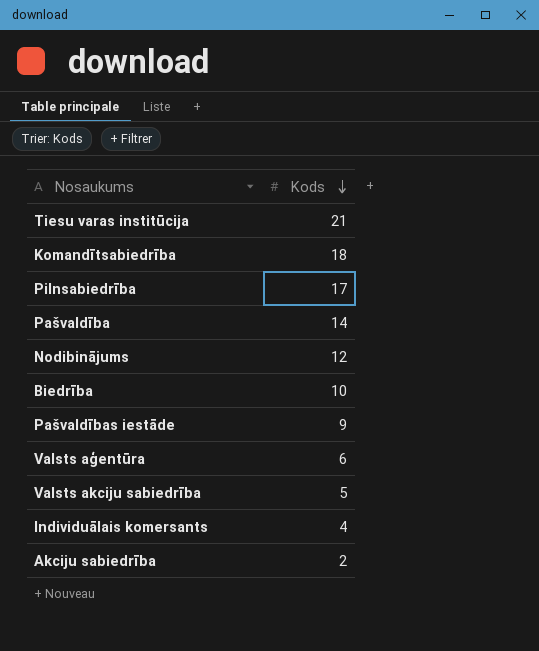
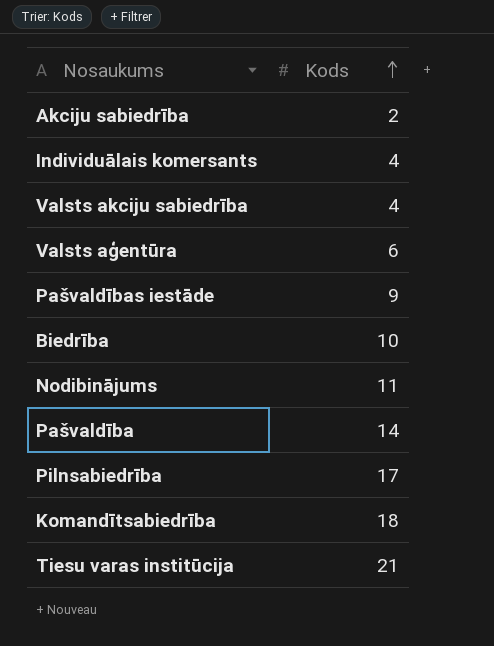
row order: Kods descending -> Kods ascending
Valsts akciju sabiedrība | Kods: 5 -> 4
Nodibinājums | Kods: 12 -> 11

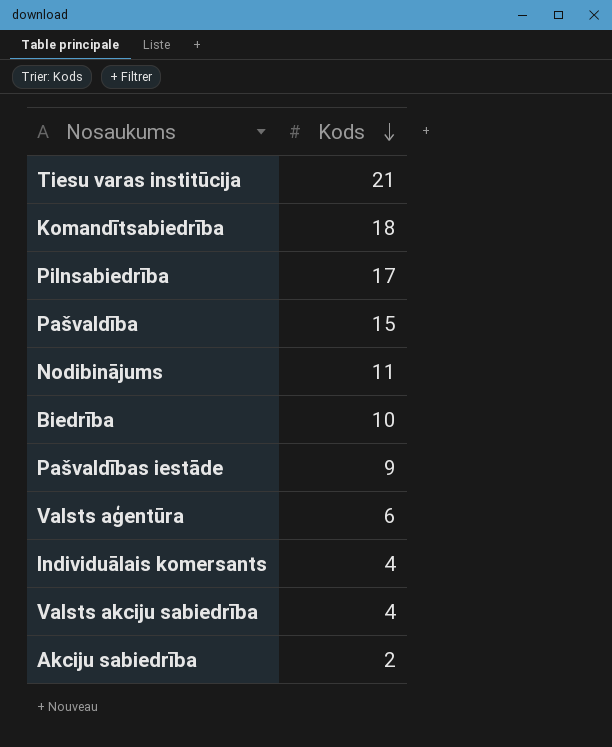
row order: Kods ascending -> Kods descending
Pašvaldība | Kods: 14 -> 15

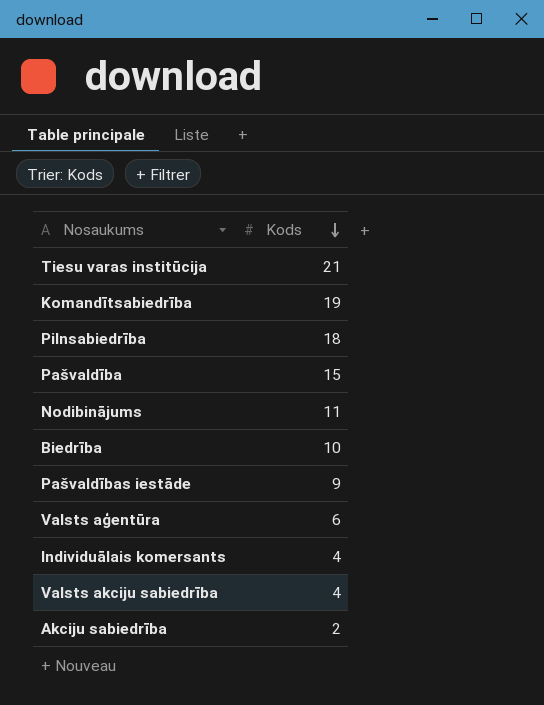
Komandītsabiedrība | Kods: 18 -> 19
Pilnsabiedrība | Kods: 17 -> 18

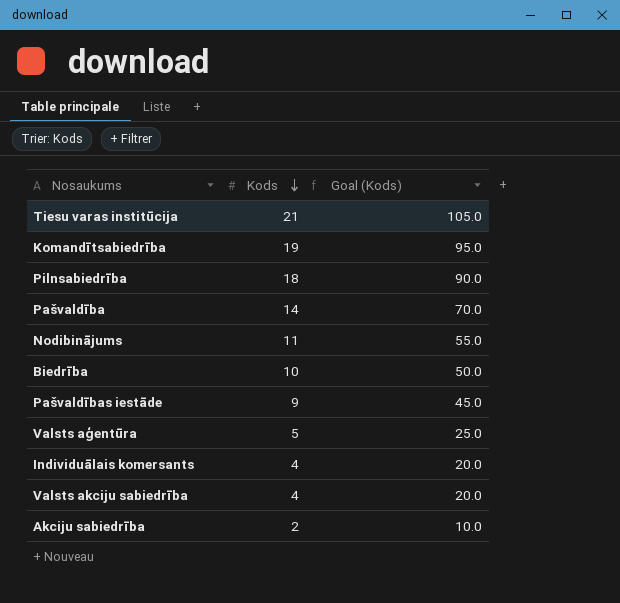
column Goal (Kods) | formula: none -> [Kods] * 5
Pašvaldība | Kods: 15 -> 14
Valsts aģentūra | Kods: 6 -> 5

